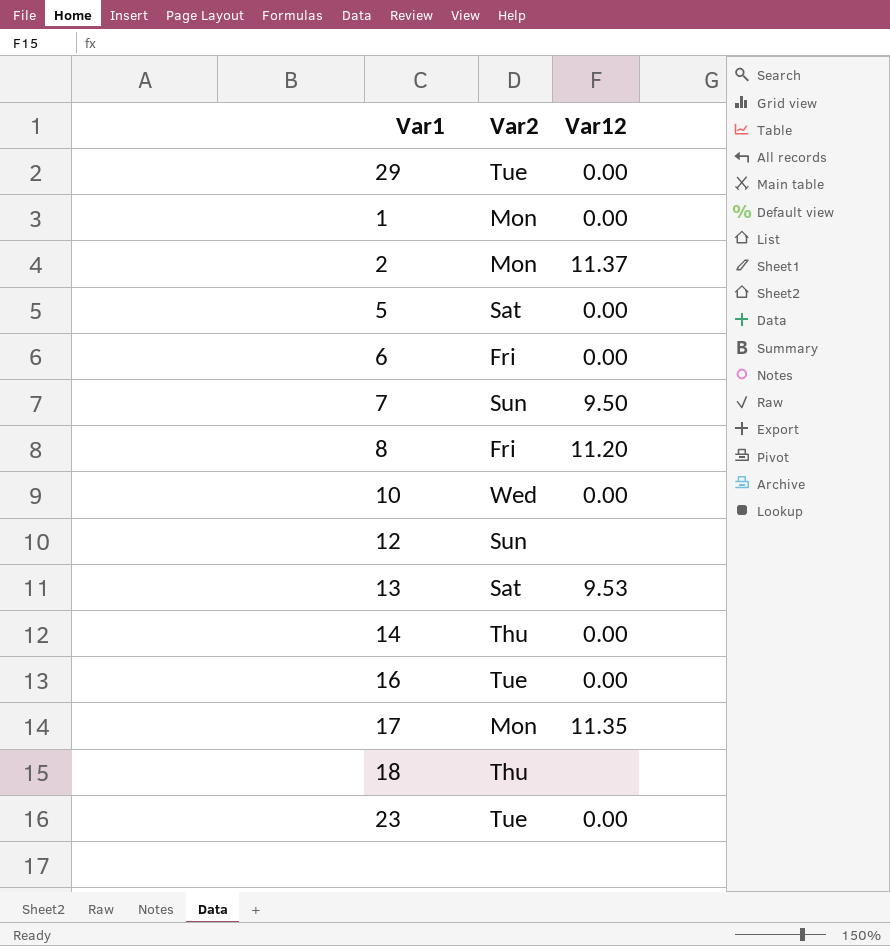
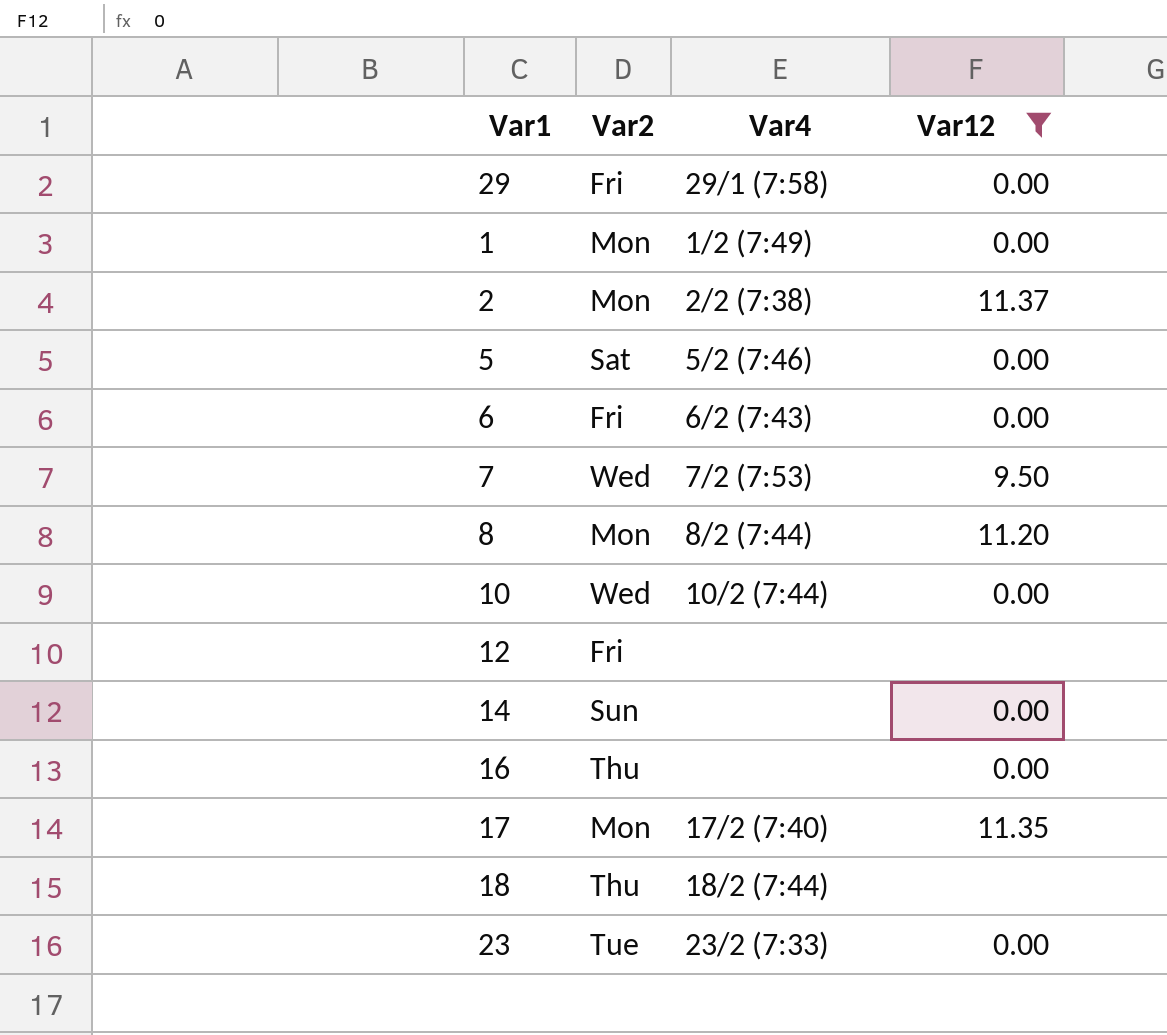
filter: none -> Var12 != 9.53
column Var4 | position: none -> 3
29 | Var2: Tue -> Fri
7 | Var2: Sun -> Wed
8 | Var2: Fri -> Mon
12 | Var2: Sun -> Fri
14 | Var2: Thu -> Sun
16 | Var2: Tue -> Thu

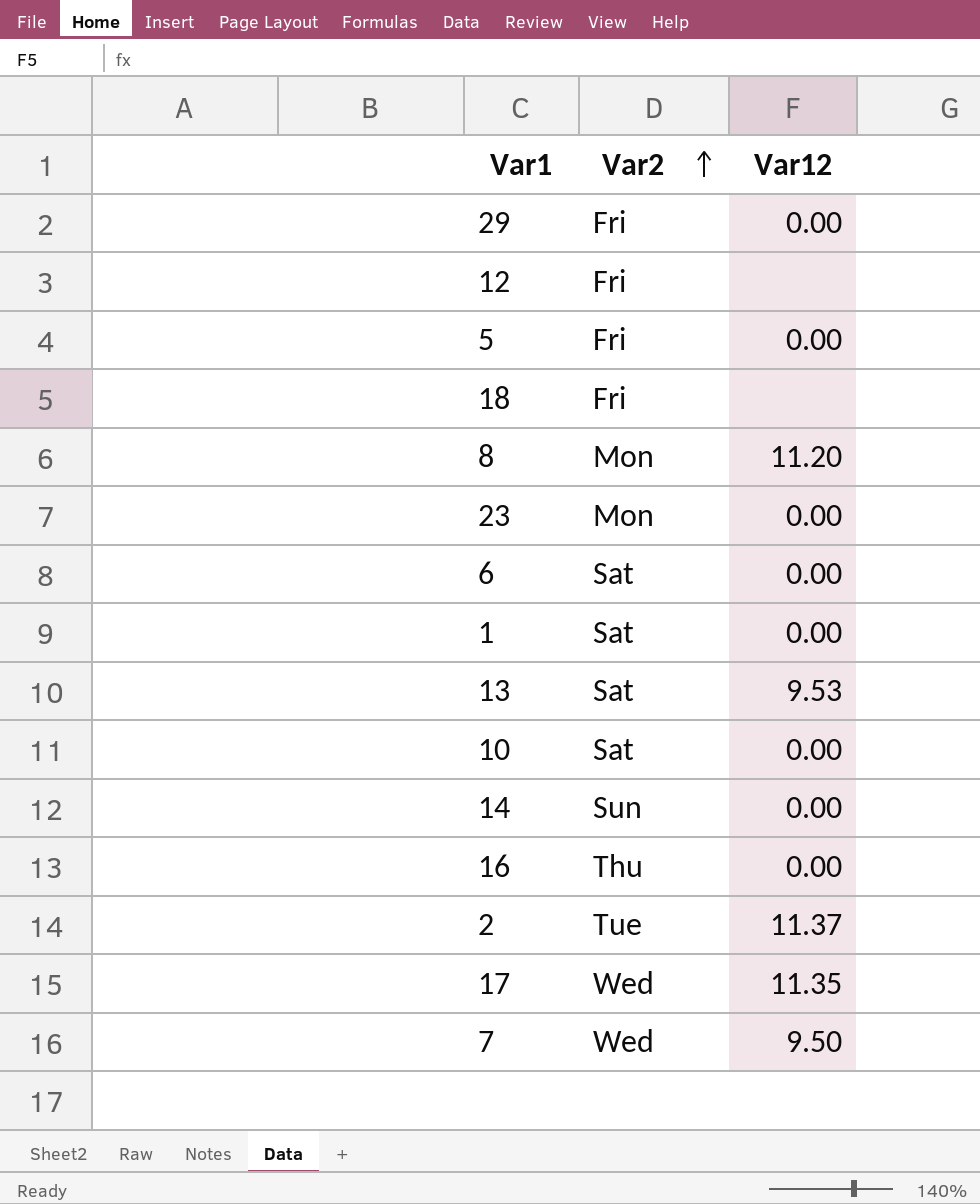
filter: Var12 != 9.53 -> none
row order: none -> Var2 ascending
column Var4 | position: 3 -> none
5 | Var2: Sat -> Fri
18 | Var2: Thu -> Fri
23 | Var2: Tue -> Mon
6 | Var2: Fri -> Sat
1 | Var2: Mon -> Sat
10 | Var2: Wed -> Sat
2 | Var2: Mon -> Tue
17 | Var2: Mon -> Wed

